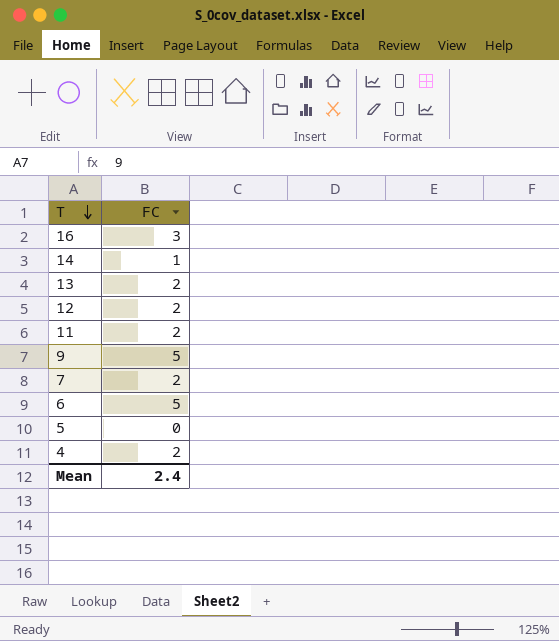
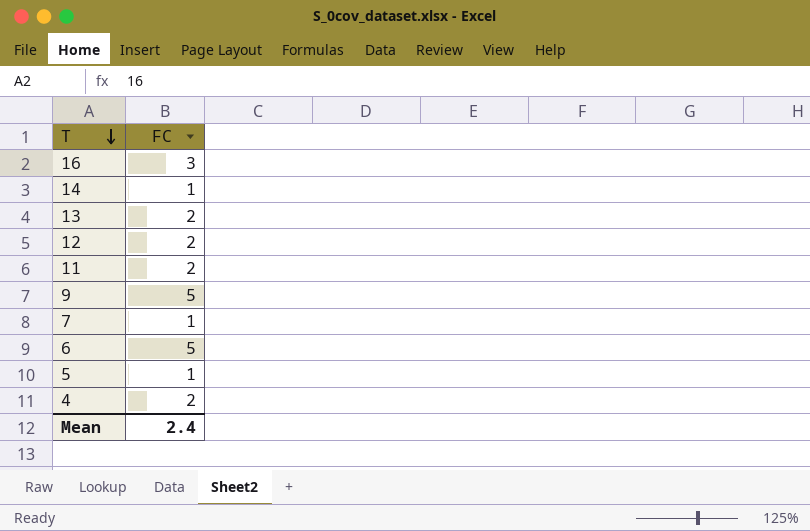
7 | FC: 2 -> 1
5 | FC: 0 -> 1

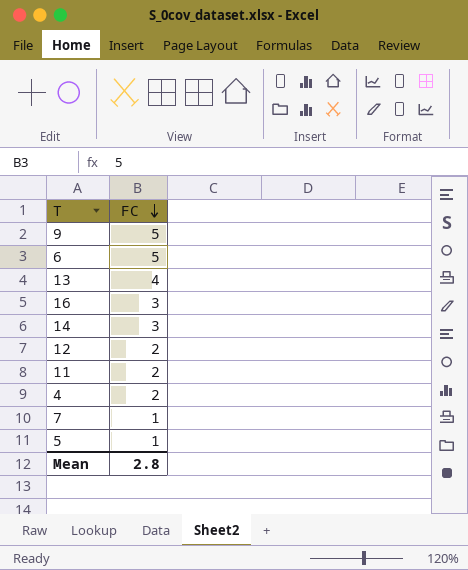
row order: T descending -> FC descending
13 | FC: 2 -> 4
14 | FC: 1 -> 3
Mean | FC: 2.4 -> 2.8

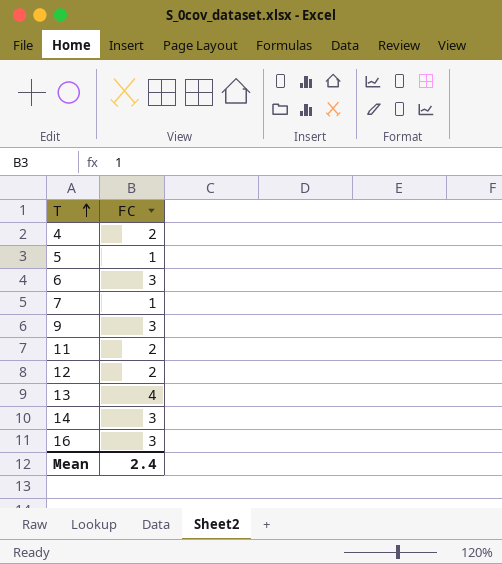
row order: FC descending -> T ascending
6 | FC: 5 -> 3
9 | FC: 5 -> 3
Mean | FC: 2.8 -> 2.4

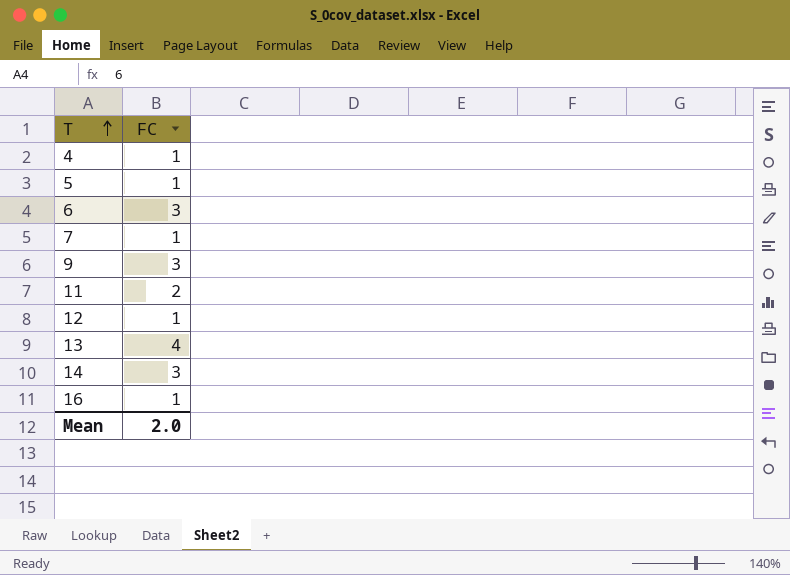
4 | FC: 2 -> 1
12 | FC: 2 -> 1
16 | FC: 3 -> 1
Mean | FC: 2.4 -> 2.0

